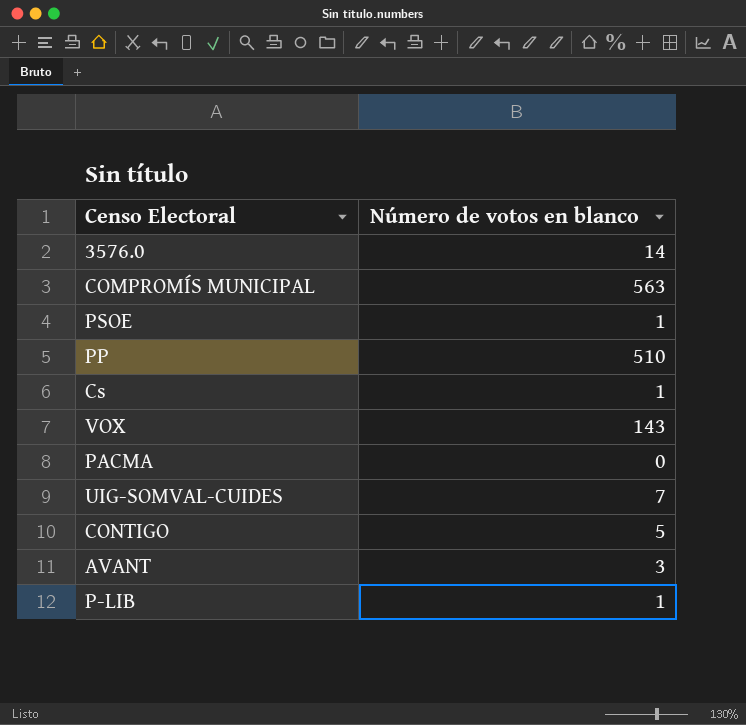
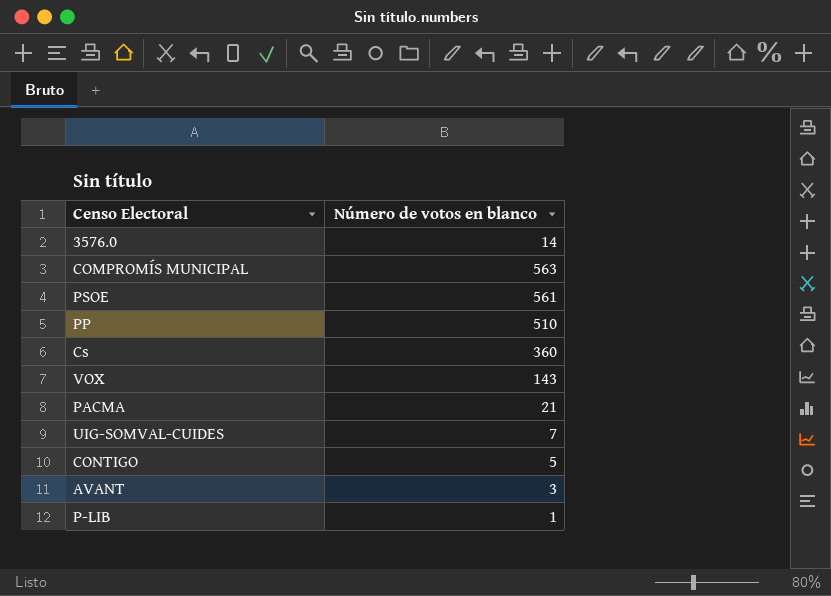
PSOE | Número de votos en blanco: 1 -> 561
Cs | Número de votos en blanco: 1 -> 360
PACMA | Número de votos en blanco: 0 -> 21

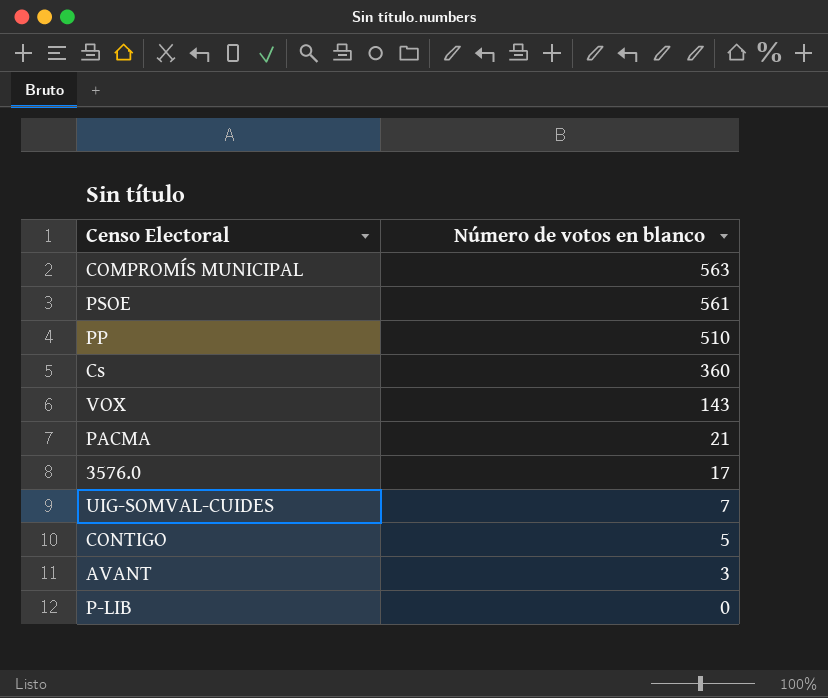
row order: none -> Número de votos en blanco descending
3576.0 | Número de votos en blanco: 14 -> 17
P-LIB | Número de votos en blanco: 1 -> 0

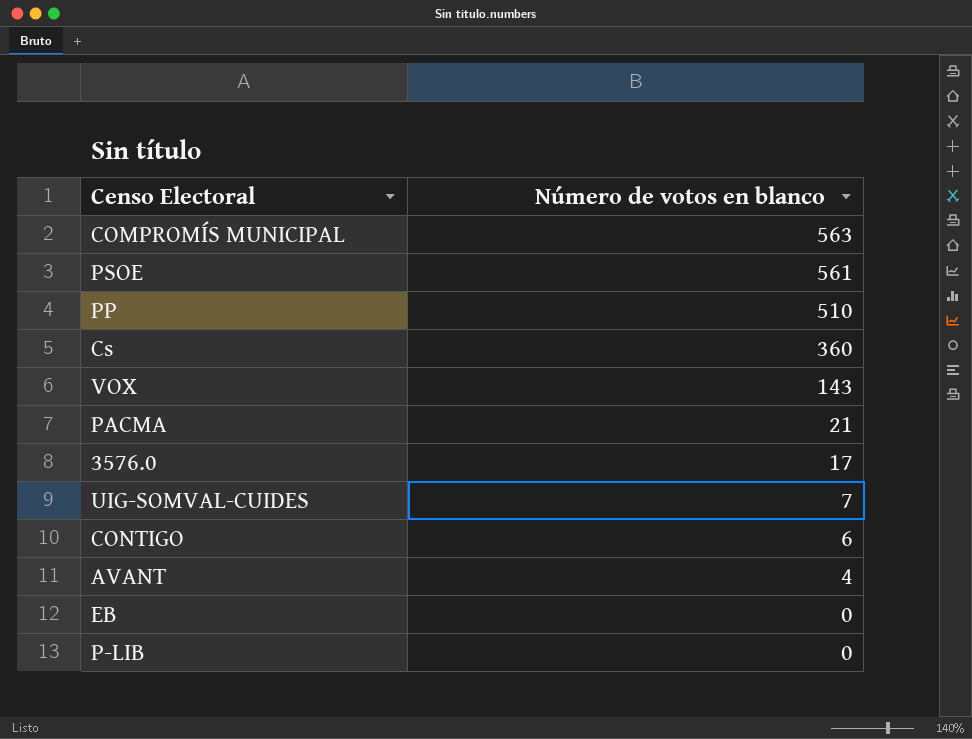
CONTIGO | Número de votos en blanco: 5 -> 6
AVANT | Número de votos en blanco: 3 -> 4
row EB: none -> 0

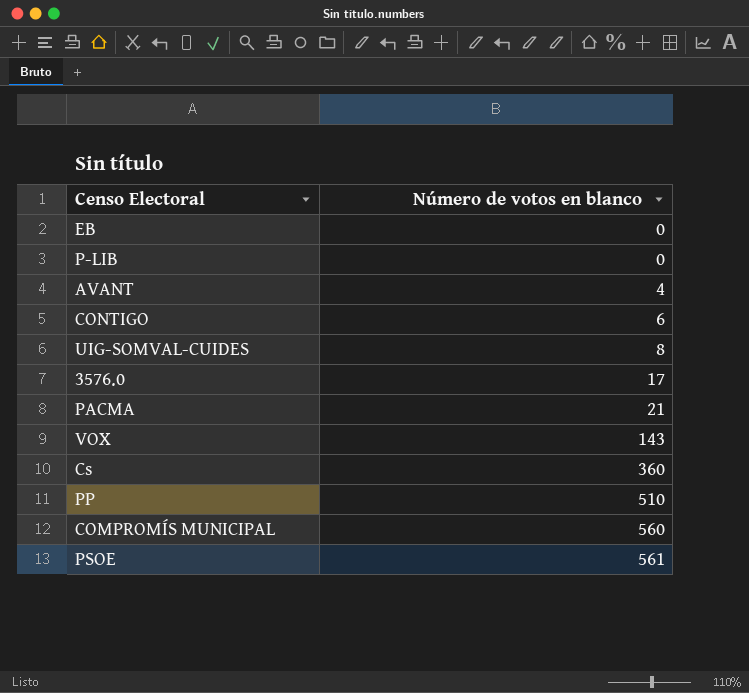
row order: Número de votos en blanco descending -> Número de votos en blanco ascending
UIG-SOMVAL-CUIDES | Número de votos en blanco: 7 -> 8
COMPROMÍS MUNICIPAL | Número de votos en blanco: 563 -> 560

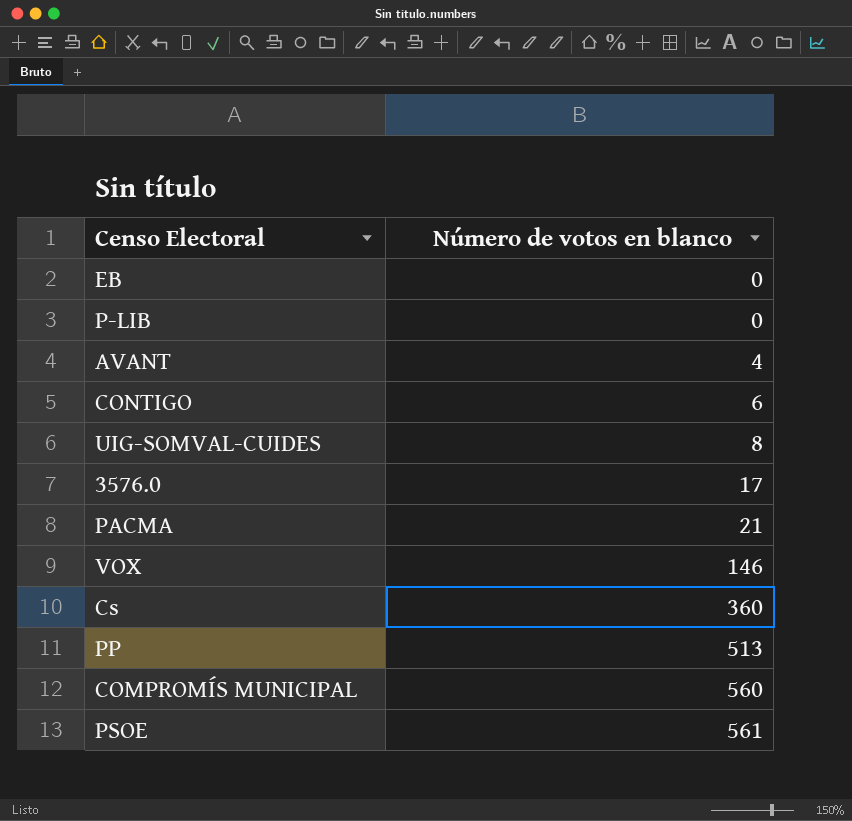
VOX | Número de votos en blanco: 143 -> 146
PP | Número de votos en blanco: 510 -> 513

